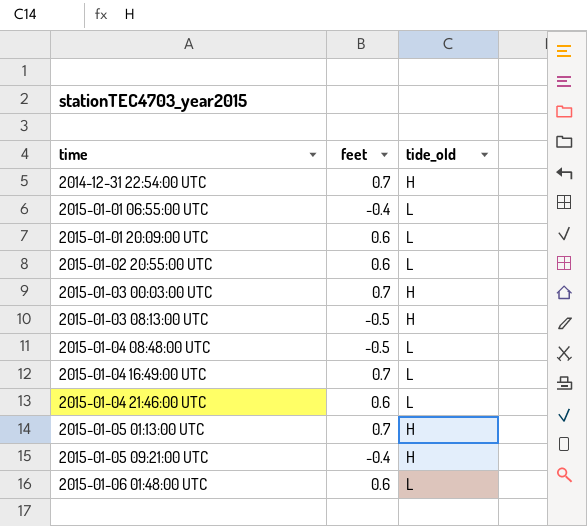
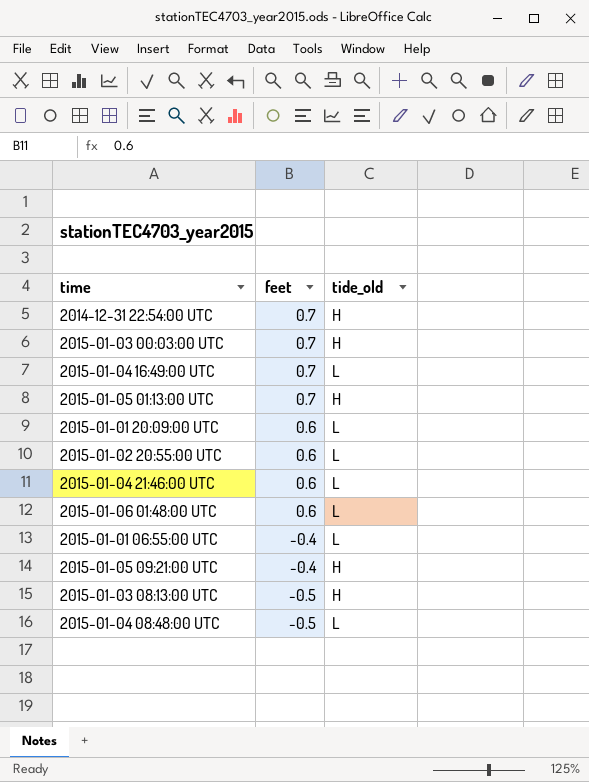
row order: time ascending -> feet descending

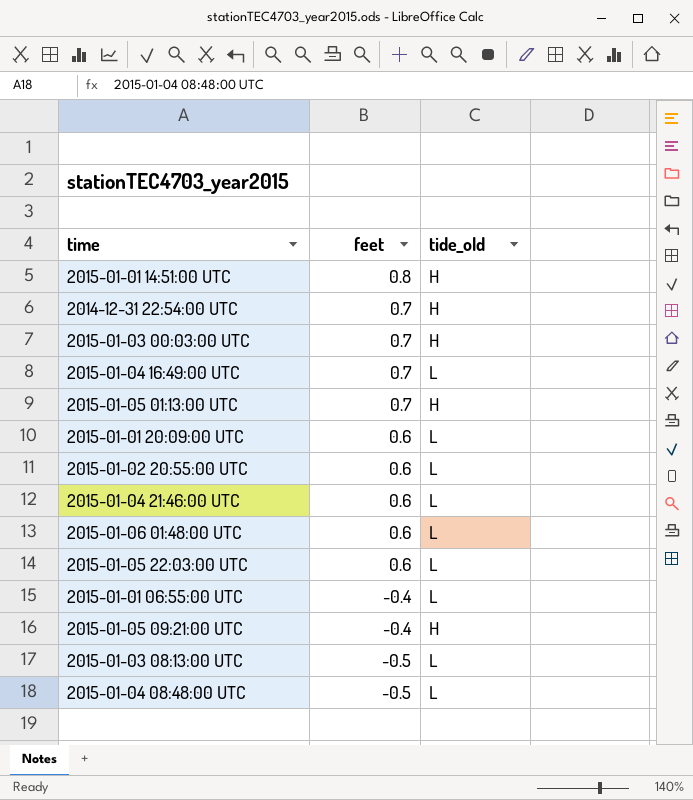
row 2015-01-01 14:51:00 UTC: none -> 0.8 | H
row 2015-01-05 22:03:00 UTC: none -> 0.6 | L
2015-01-03 08:13:00 UTC | tide_old: H -> L

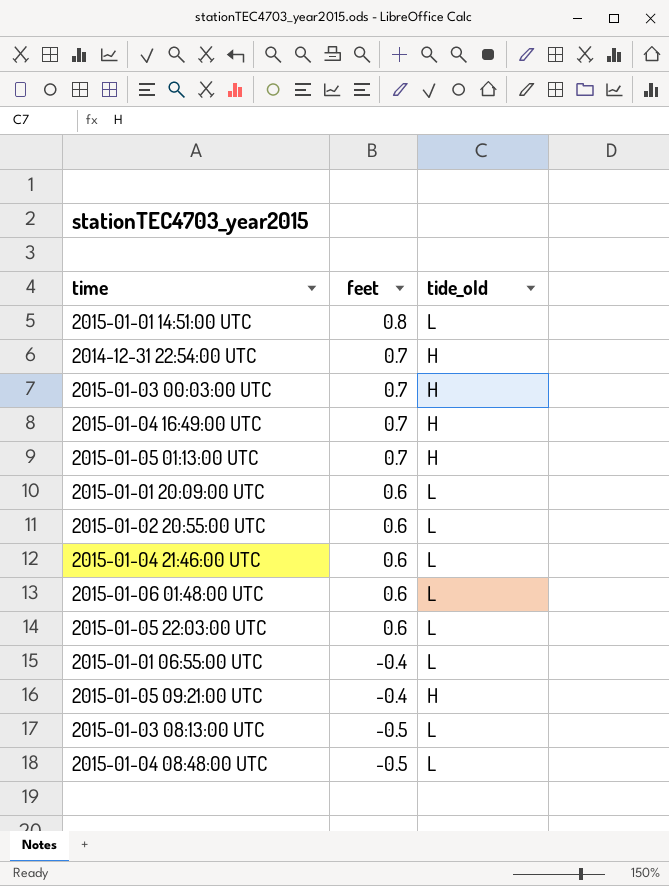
2015-01-01 14:51:00 UTC | tide_old: H -> L
2015-01-04 16:49:00 UTC | tide_old: L -> H

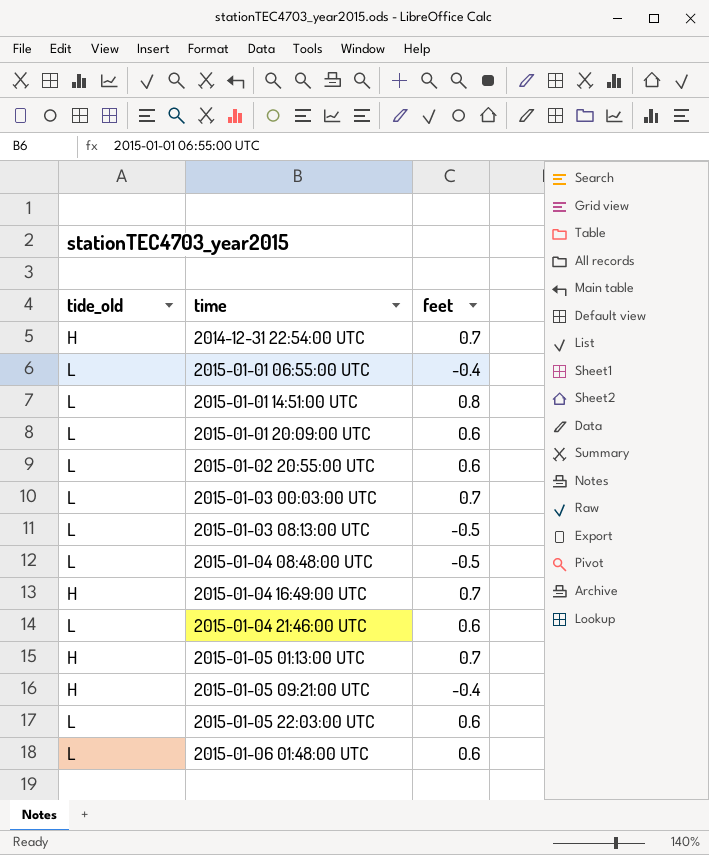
row order: feet descending -> time ascending
column tide_old | position: 3 -> 1
2015-01-03 00:03:00 UTC | tide_old: H -> L

